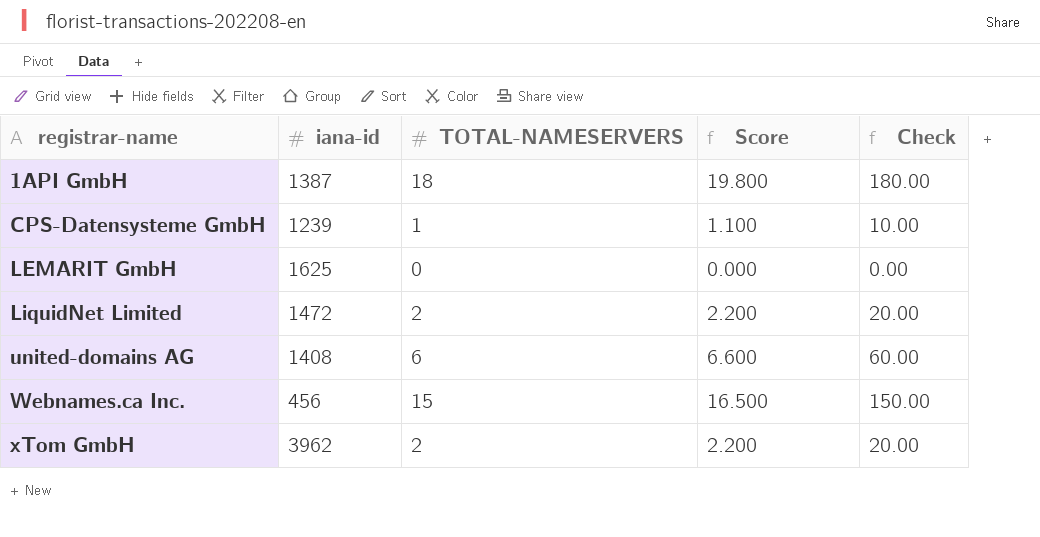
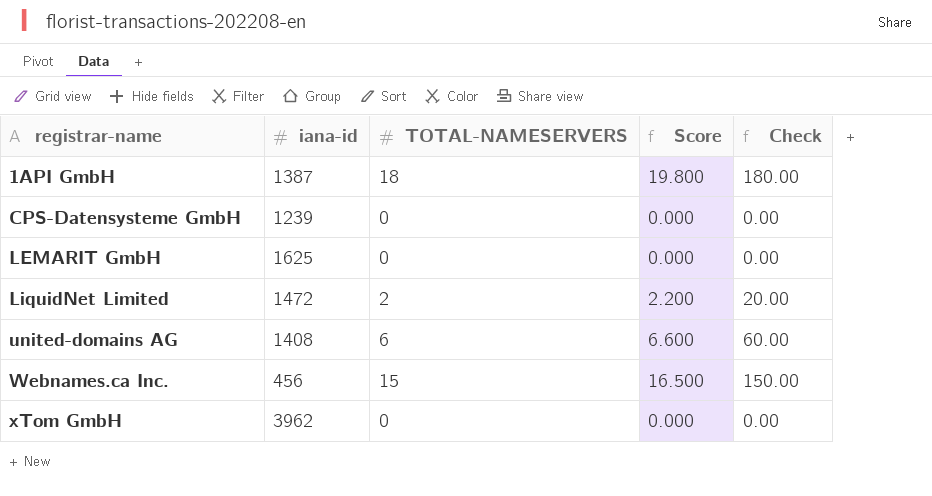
CPS-Datensysteme GmbH | TOTAL-NAMESERVERS: 1 -> 0
CPS-Datensysteme GmbH | Score: 1.100 -> 0.000
CPS-Datensysteme GmbH | Check: 10.00 -> 0.00
xTom GmbH | TOTAL-NAMESERVERS: 2 -> 0
xTom GmbH | Score: 2.200 -> 0.000
xTom GmbH | Check: 20.00 -> 0.00

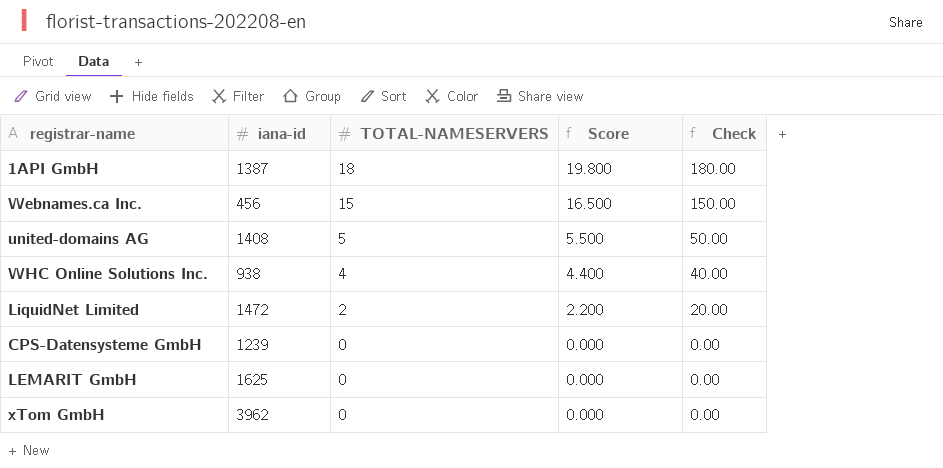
row order: registrar-name ascending -> TOTAL-NAMESERVERS descending
united-domains AG | TOTAL-NAMESERVERS: 6 -> 5
united-domains AG | Score: 6.600 -> 5.500
united-domains AG | Check: 60.00 -> 50.00
row WHC Online Solutions Inc.: none -> 938 | 4 | 4.400 | 40.00

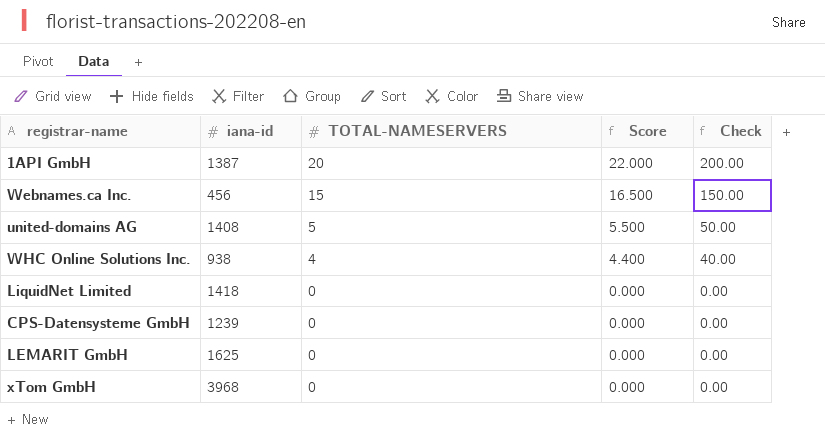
1API GmbH | TOTAL-NAMESERVERS: 18 -> 20
1API GmbH | Score: 19.800 -> 22.000
1API GmbH | Check: 180.00 -> 200.00
LiquidNet Limited | iana-id: 1472 -> 1418
LiquidNet Limited | TOTAL-NAMESERVERS: 2 -> 0
LiquidNet Limited | Score: 2.200 -> 0.000
LiquidNet Limited | Check: 20.00 -> 0.00
xTom GmbH | iana-id: 3962 -> 3968

